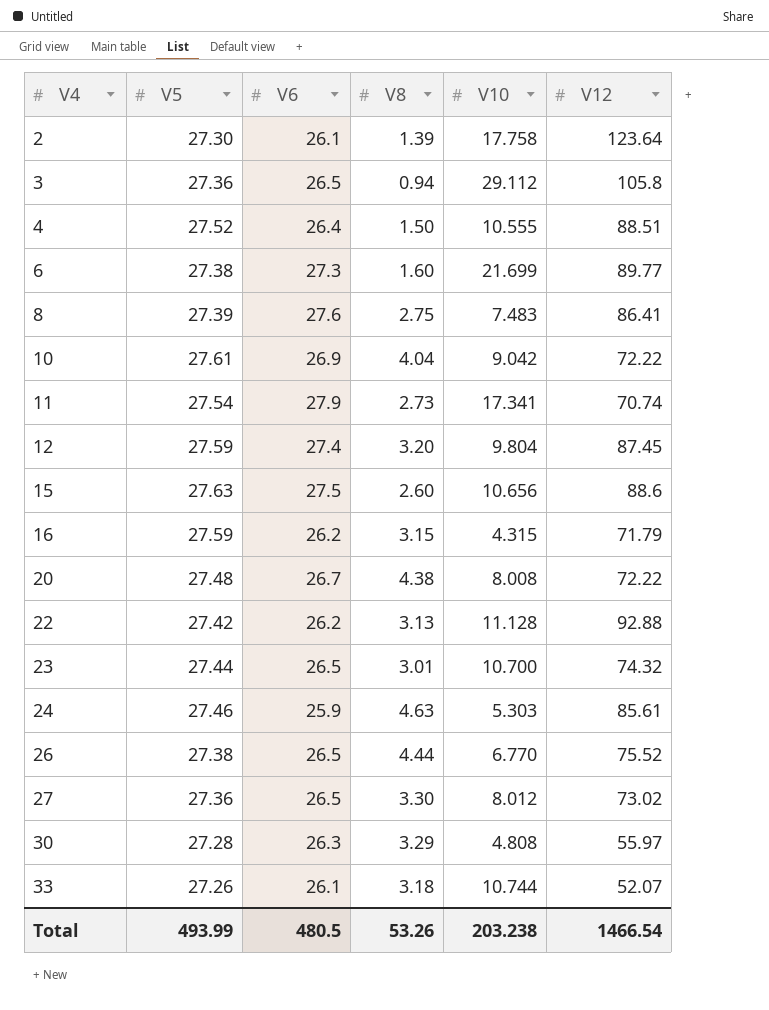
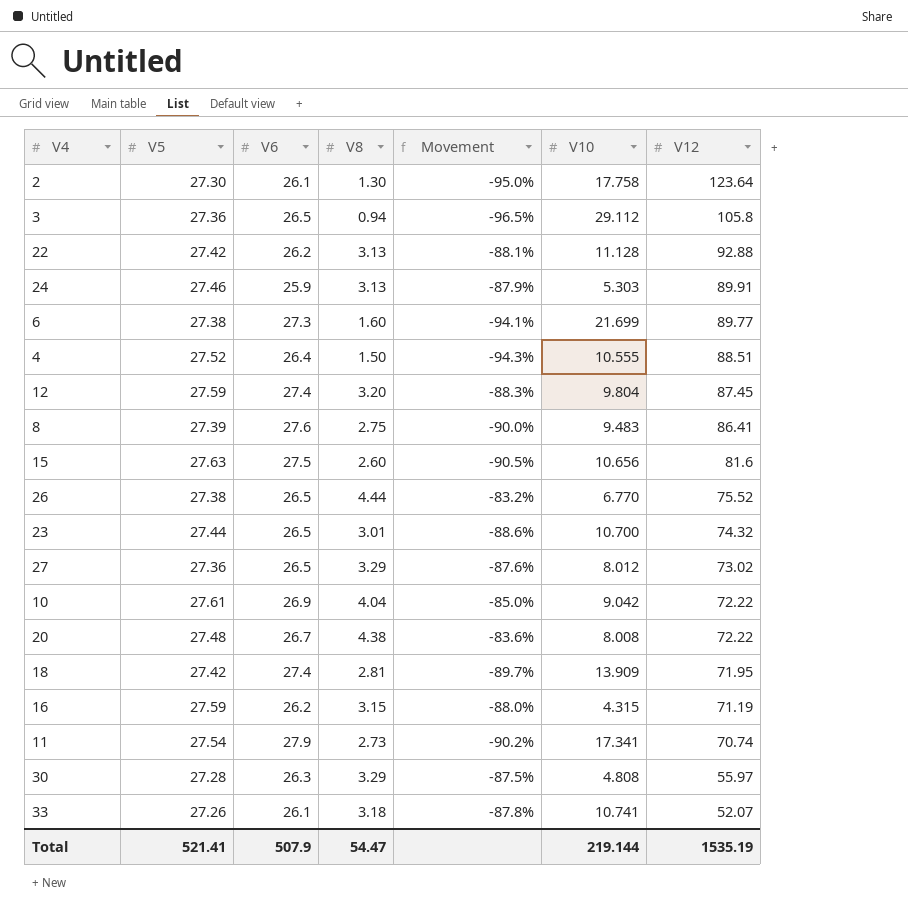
row order: V4 ascending -> V12 descending
column Movement | formula: none -> ([V8] - [V6]) / [V6]
2 | V8: 1.39 -> 1.30
24 | V8: 4.63 -> 3.13
24 | V12: 85.61 -> 89.91
8 | V10: 7.483 -> 9.483
15 | V12: 88.6 -> 81.6
27 | V8: 3.30 -> 3.29
row 18: none -> 27.42 | 27.4 | 2.81 | -89.7% | 13.909 | 71.95
16 | V12: 71.79 -> 71.19
33 | V10: 10.744 -> 10.741
Total | V5: 493.99 -> 521.41
Total | V6: 480.5 -> 507.9
Total | V8: 53.26 -> 54.47
Total | V10: 203.238 -> 219.144
Total | V12: 1466.54 -> 1535.19

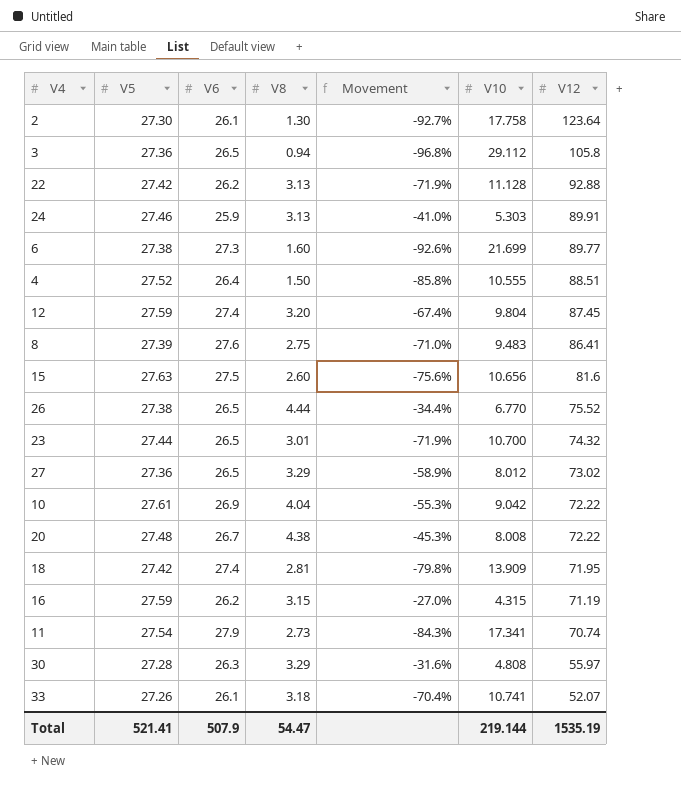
column Movement | formula: ([V8] - [V6]) / [V6] -> ([V8] - [V10]) / [V10]

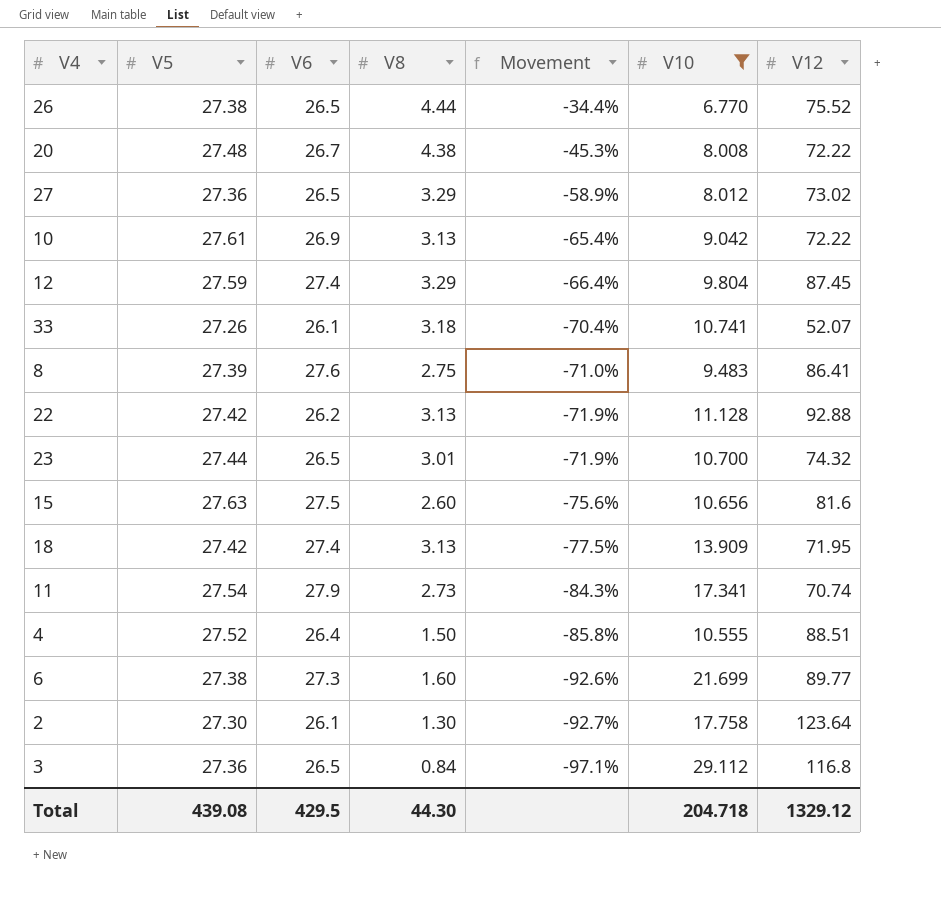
filter: none -> V10 >= 6.770
row order: V12 descending -> Movement descending
10 | V8: 4.04 -> 3.13
10 | Movement: -55.3% -> -65.4%
12 | V8: 3.20 -> 3.29
12 | Movement: -67.4% -> -66.4%
18 | V8: 2.81 -> 3.13
18 | Movement: -79.8% -> -77.5%
3 | V8: 0.94 -> 0.84
3 | Movement: -96.8% -> -97.1%
3 | V12: 105.8 -> 116.8
Total | V5: 521.41 -> 439.08
Total | V6: 507.9 -> 429.5
Total | V8: 54.47 -> 44.30
Total | V10: 219.144 -> 204.718
Total | V12: 1535.19 -> 1329.12

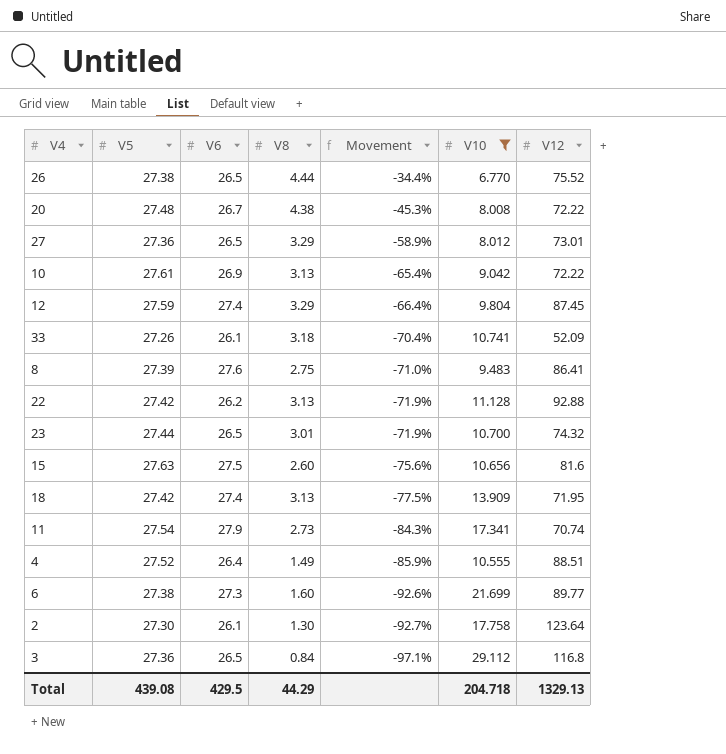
27 | V12: 73.02 -> 73.01
33 | V12: 52.07 -> 52.09
4 | V8: 1.50 -> 1.49
4 | Movement: -85.8% -> -85.9%
Total | V8: 44.30 -> 44.29
Total | V12: 1329.12 -> 1329.13

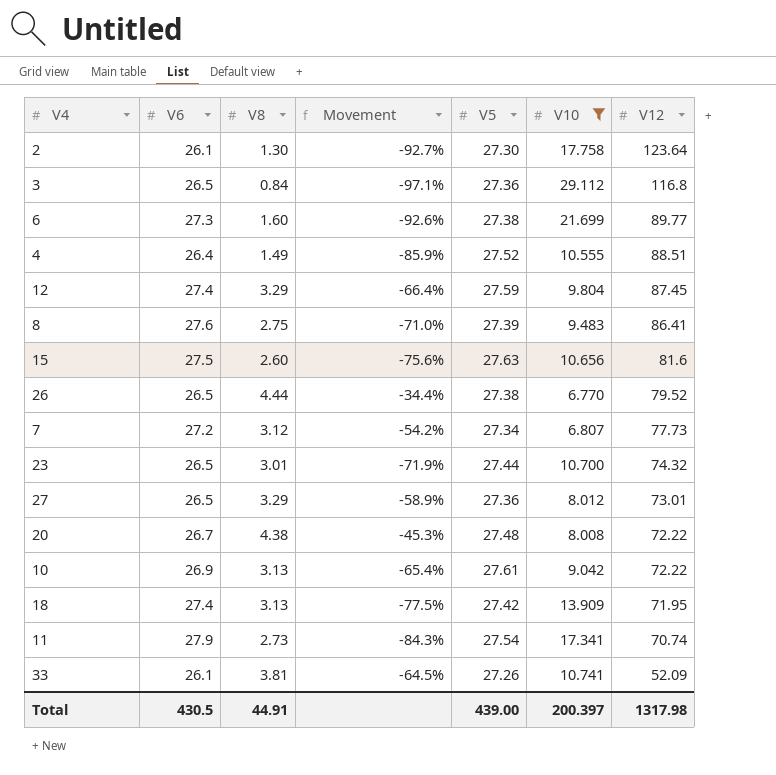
row order: Movement descending -> V12 descending
column V5 | position: 2 -> 5
row 22: 27.42 | 26.2 | 3.13 | -71.9% | 11.128 | 92.88 -> none
26 | V12: 75.52 -> 79.52
row 7: none -> 27.2 | 3.12 | -54.2% | 27.34 | 6.807 | 77.73
33 | V8: 3.18 -> 3.81
33 | Movement: -70.4% -> -64.5%
Total | V6: 429.5 -> 430.5
Total | V8: 44.29 -> 44.91
Total | V5: 439.08 -> 439.00
Total | V10: 204.718 -> 200.397
Total | V12: 1329.13 -> 1317.98

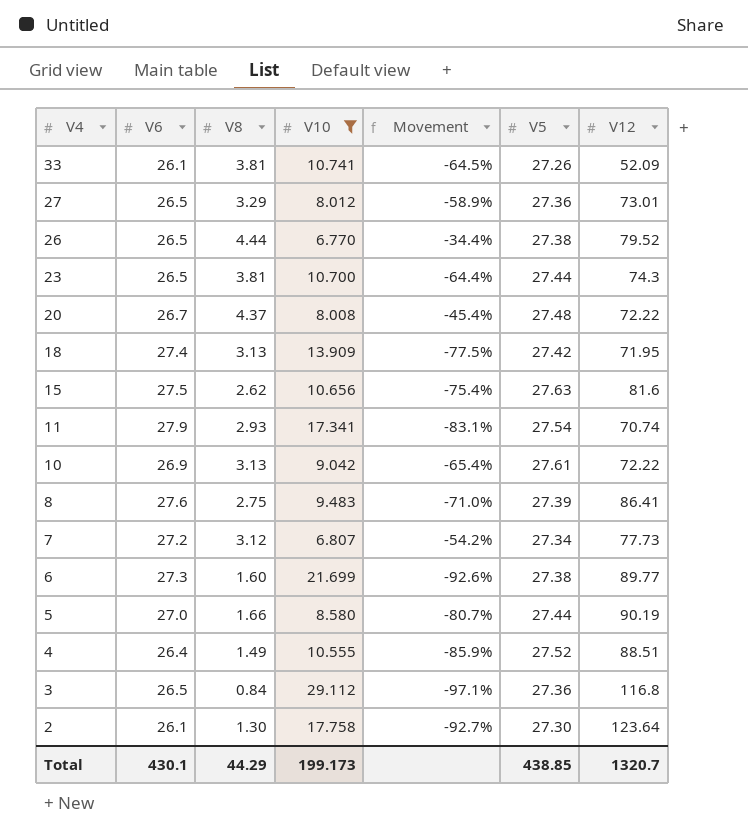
row order: V12 descending -> V4 descending
column V10 | position: 6 -> 4
row 12: 27.4 | 3.29 | -66.4% | 27.59 | 9.804 | 87.45 -> none
23 | V8: 3.01 -> 3.81
23 | Movement: -71.9% -> -64.4%
23 | V12: 74.32 -> 74.3
20 | V8: 4.38 -> 4.37
20 | Movement: -45.3% -> -45.4%
15 | V8: 2.60 -> 2.62
15 | Movement: -75.6% -> -75.4%
11 | V8: 2.73 -> 2.93
11 | Movement: -84.3% -> -83.1%
row 5: none -> 27.0 | 1.66 | 8.580 | -80.7% | 27.44 | 90.19
Total | V6: 430.5 -> 430.1
Total | V8: 44.91 -> 44.29
Total | V10: 200.397 -> 199.173
Total | V5: 439.00 -> 438.85
Total | V12: 1317.98 -> 1320.7

